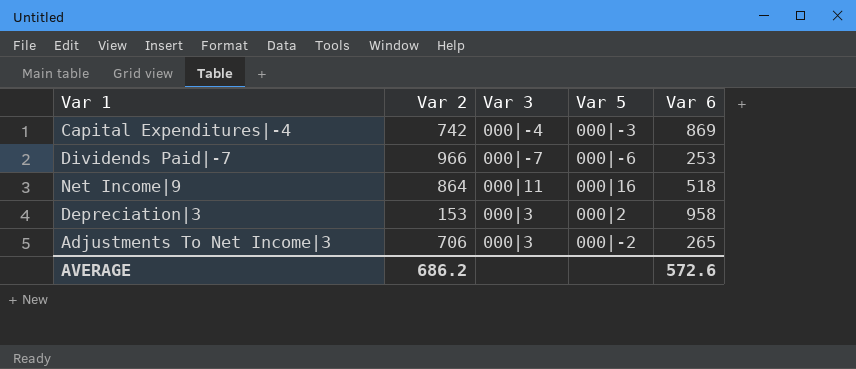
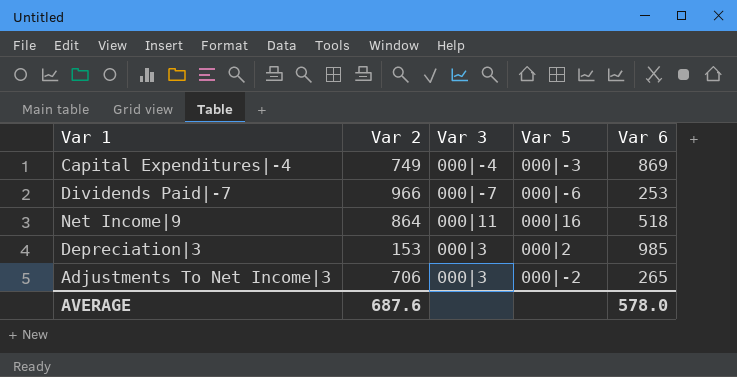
Capital Expenditures|-4 | Var 2: 742 -> 749
Depreciation|3 | Var 6: 958 -> 985
AVERAGE | Var 2: 686.2 -> 687.6
AVERAGE | Var 6: 572.6 -> 578.0

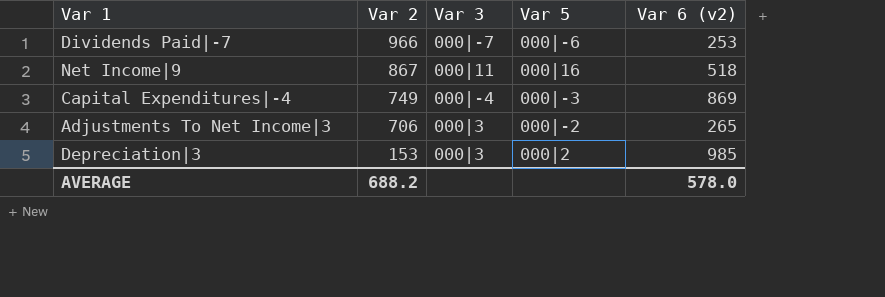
row order: none -> Var 2 descending
column name: Var 6 -> Var 6 (v2)
Net Income|9 | Var 2: 864 -> 867
AVERAGE | Var 2: 687.6 -> 688.2

